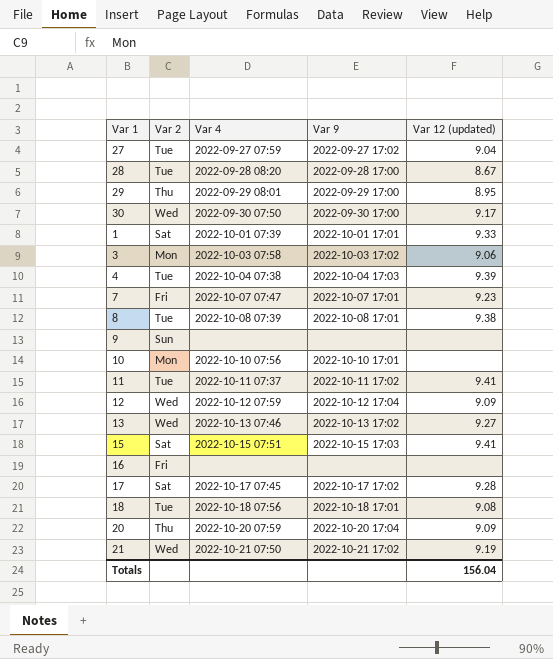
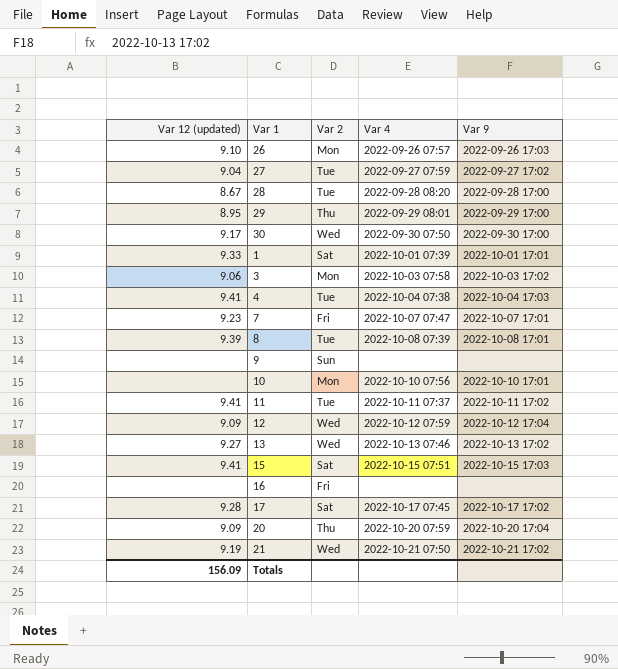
column Var 12 (updated) | position: 5 -> 1
row 18: Tue | 2022-10-18 07:56 | 2022-10-18 17:01 | 9.08 -> none
row 26: none -> 9.10 | Mon | 2022-09-26 07:57 | 2022-09-26 17:03
4 | Var 12 (updated): 9.39 -> 9.41
8 | Var 12 (updated): 9.38 -> 9.39
Totals | Var 12 (updated): 156.04 -> 156.09

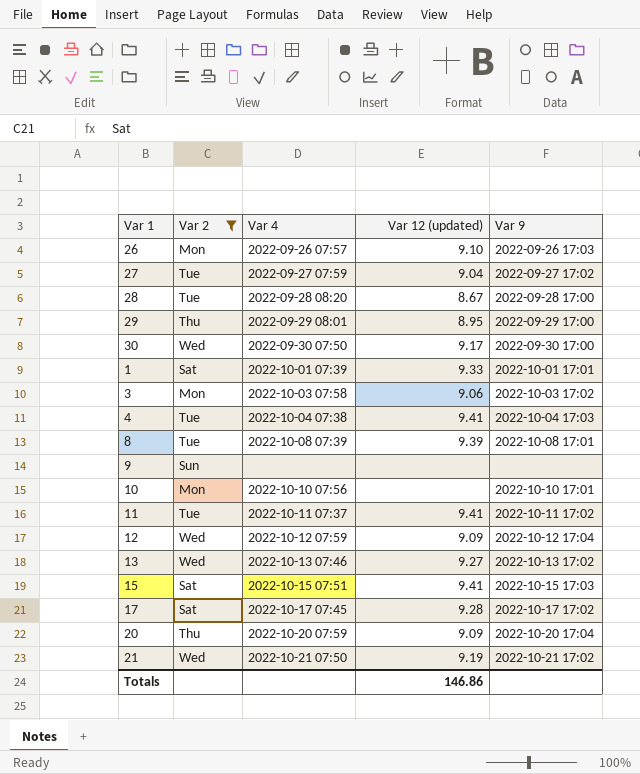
filter: none -> Var 2 != Fri
column Var 12 (updated) | position: 1 -> 4
Totals | Var 12 (updated): 156.09 -> 146.86

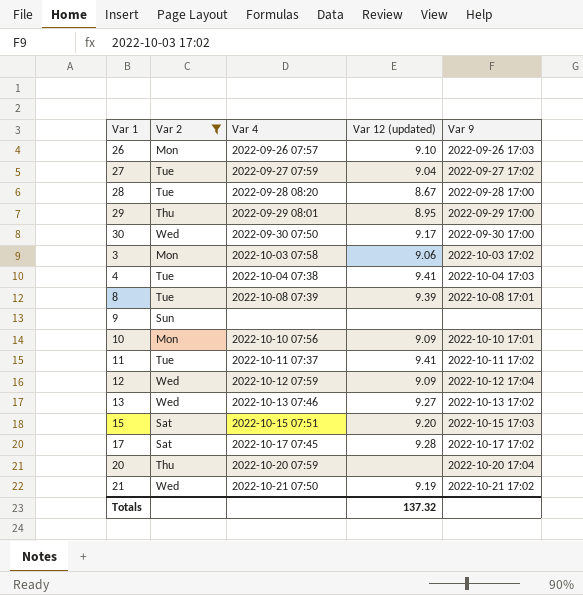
row 1: Sat | 2022-10-01 07:39 | 9.33 | 2022-10-01 17:01 -> none
10 | Var 12 (updated): none -> 9.09
15 | Var 12 (updated): 9.41 -> 9.20
20 | Var 12 (updated): 9.09 -> none
Totals | Var 12 (updated): 146.86 -> 137.32

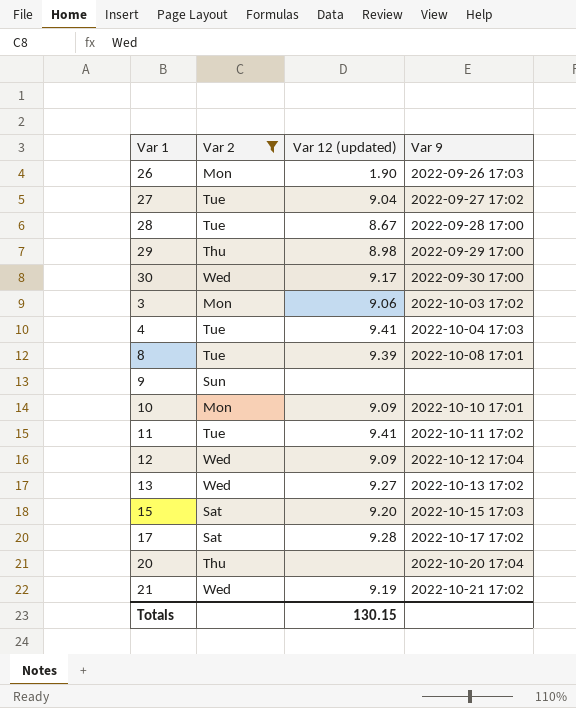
column Var 4 | position: 3 -> none
26 | Var 12 (updated): 9.10 -> 1.90
29 | Var 12 (updated): 8.95 -> 8.98
Totals | Var 12 (updated): 137.32 -> 130.15

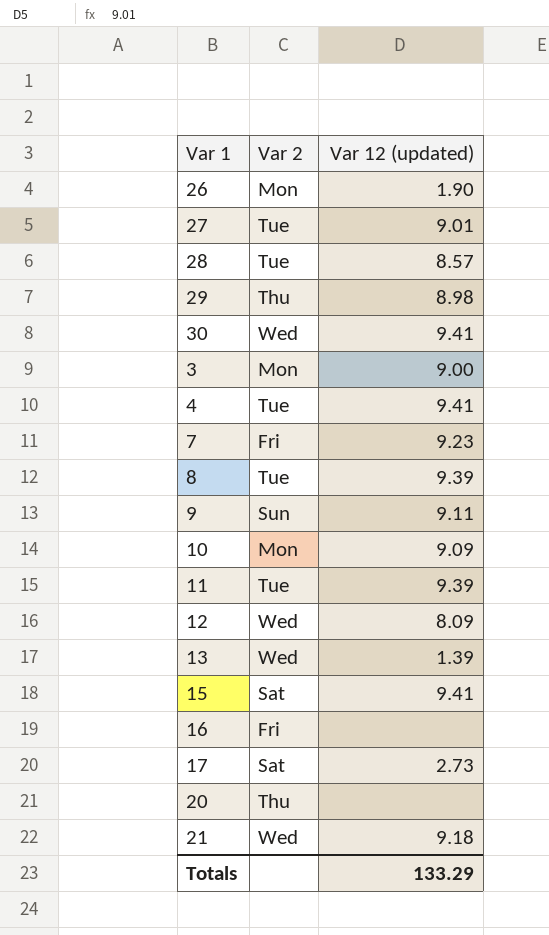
filter: Var 2 != Fri -> none
column Var 9 | position: 4 -> none
27 | Var 12 (updated): 9.04 -> 9.01
28 | Var 12 (updated): 8.67 -> 8.57
30 | Var 12 (updated): 9.17 -> 9.41
3 | Var 12 (updated): 9.06 -> 9.00
9 | Var 12 (updated): none -> 9.11
11 | Var 12 (updated): 9.41 -> 9.39
12 | Var 12 (updated): 9.09 -> 8.09
13 | Var 12 (updated): 9.27 -> 1.39
15 | Var 12 (updated): 9.20 -> 9.41
17 | Var 12 (updated): 9.28 -> 2.73
21 | Var 12 (updated): 9.19 -> 9.18
Totals | Var 12 (updated): 130.15 -> 133.29

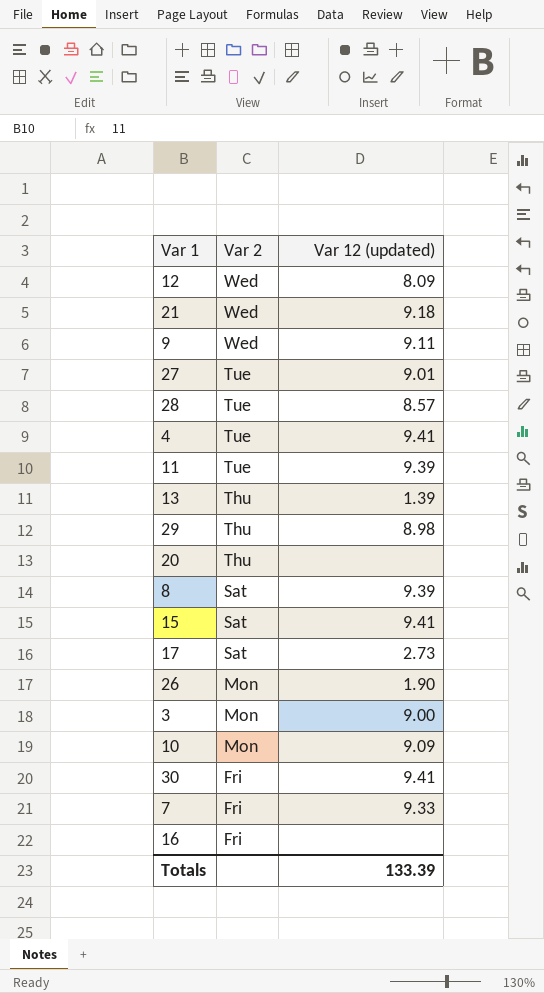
row order: none -> Var 2 descending
9 | Var 2: Sun -> Wed
13 | Var 2: Wed -> Thu
8 | Var 2: Tue -> Sat
30 | Var 2: Wed -> Fri
7 | Var 12 (updated): 9.23 -> 9.33
Totals | Var 12 (updated): 133.29 -> 133.39

